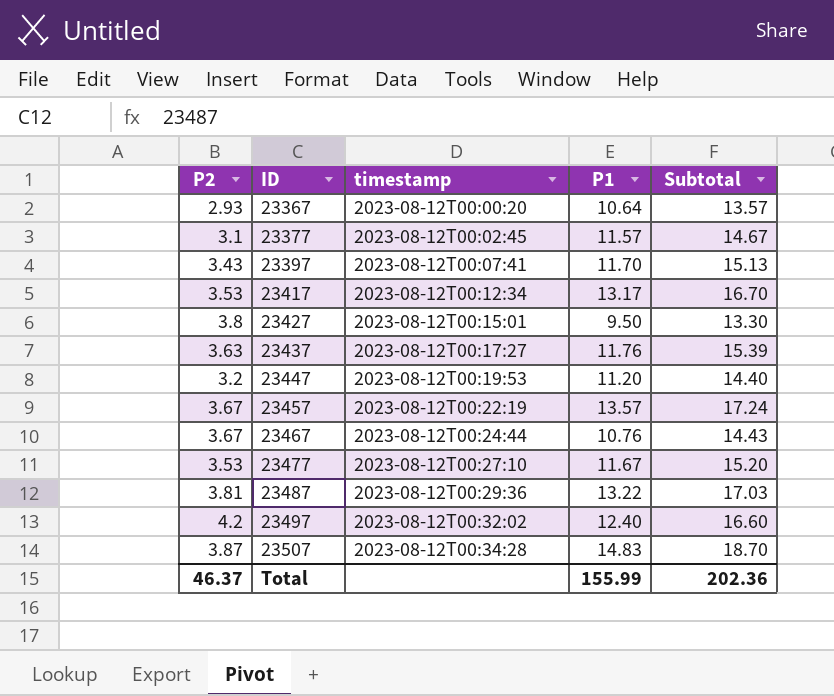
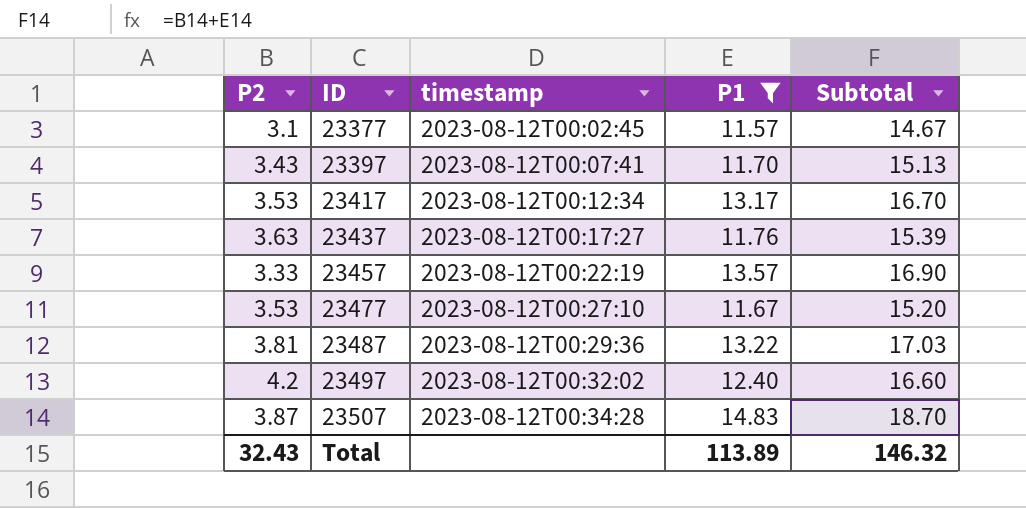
filter: none -> P1 >= 11.57
23457 | P2: 3.67 -> 3.33
23457 | Subtotal: 17.24 -> 16.90
Total | P2: 46.37 -> 32.43
Total | P1: 155.99 -> 113.89
Total | Subtotal: 202.36 -> 146.32

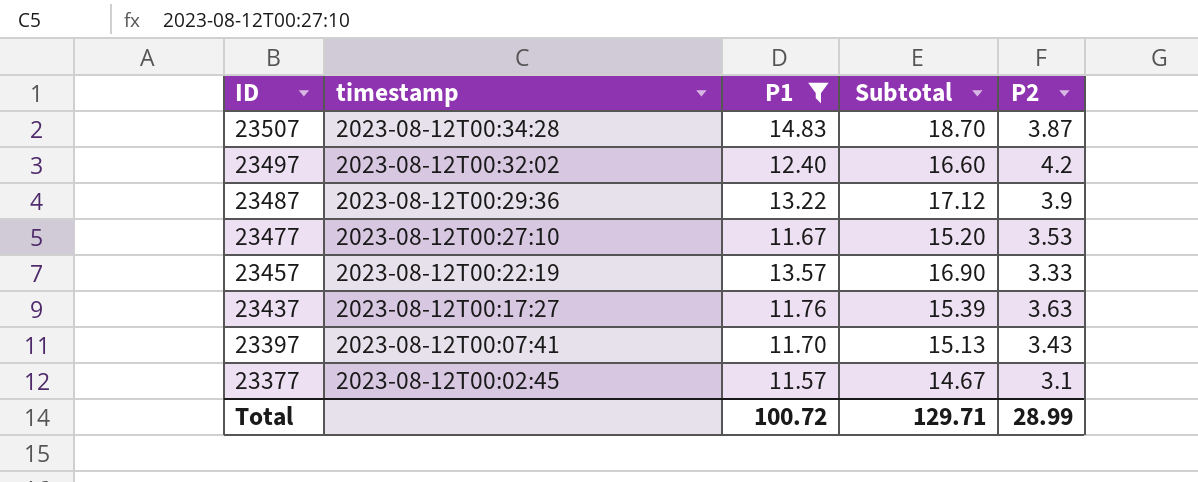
row order: ID ascending -> ID descending
column P2 | position: 1 -> 5
row 23417: 3.53 | 2023-08-12T00:12:34 | 13.17 | 16.70 -> none
23487 | Subtotal: 17.03 -> 17.12
23487 | P2: 3.81 -> 3.9
Total | P1: 113.89 -> 100.72
Total | Subtotal: 146.32 -> 129.71
Total | P2: 32.43 -> 28.99

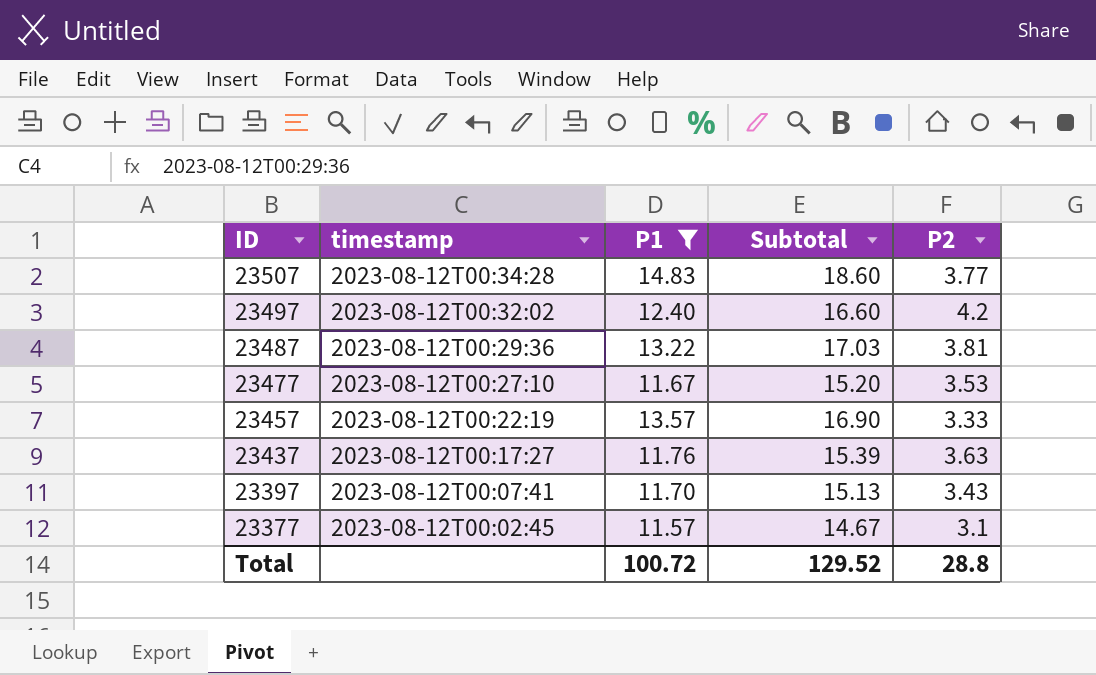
23507 | Subtotal: 18.70 -> 18.60
23507 | P2: 3.87 -> 3.77
23487 | Subtotal: 17.12 -> 17.03
23487 | P2: 3.9 -> 3.81
Total | Subtotal: 129.71 -> 129.52
Total | P2: 28.99 -> 28.8

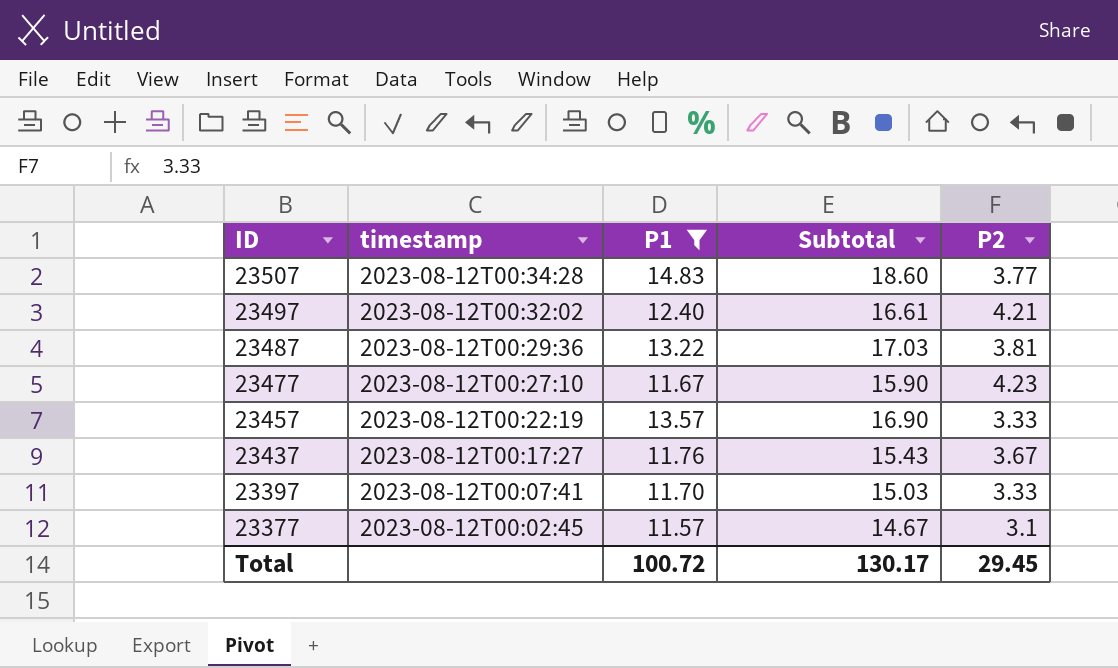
23497 | Subtotal: 16.60 -> 16.61
23497 | P2: 4.2 -> 4.21
23477 | Subtotal: 15.20 -> 15.90
23477 | P2: 3.53 -> 4.23
23437 | Subtotal: 15.39 -> 15.43
23437 | P2: 3.63 -> 3.67
23397 | Subtotal: 15.13 -> 15.03
23397 | P2: 3.43 -> 3.33
Total | Subtotal: 129.52 -> 130.17
Total | P2: 28.8 -> 29.45

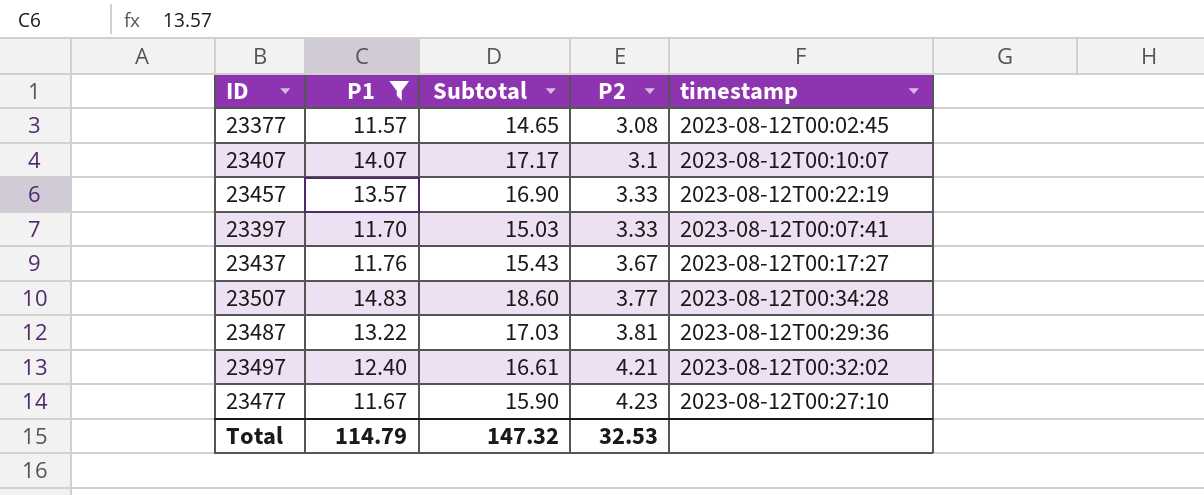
row order: ID descending -> P2 ascending
column timestamp | position: 2 -> 5
23377 | Subtotal: 14.67 -> 14.65
23377 | P2: 3.1 -> 3.08
row 23407: none -> 14.07 | 17.17 | 3.1 | 2023-08-12T00:10:07
Total | P1: 100.72 -> 114.79
Total | Subtotal: 130.17 -> 147.32
Total | P2: 29.45 -> 32.53

